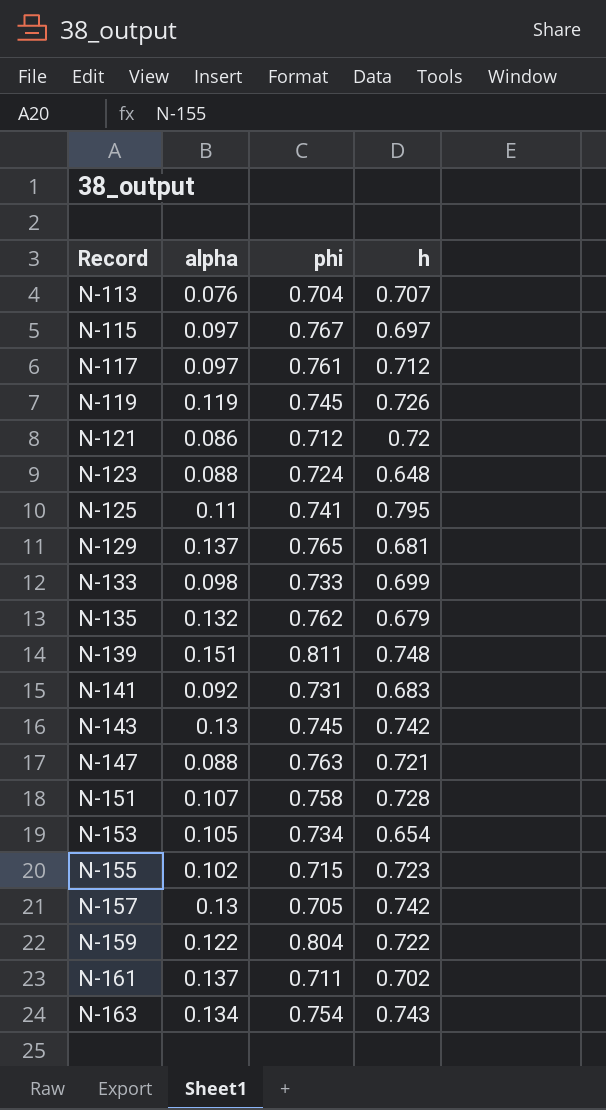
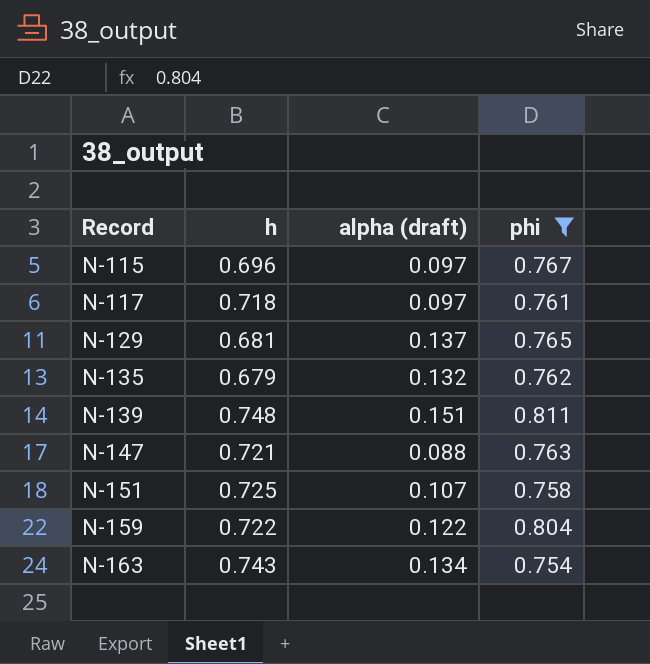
filter: none -> phi >= 0.754
column h | position: 4 -> 2
column name: alpha -> alpha (draft)
N-115 | h: 0.697 -> 0.696
N-117 | h: 0.712 -> 0.718
N-151 | h: 0.728 -> 0.725

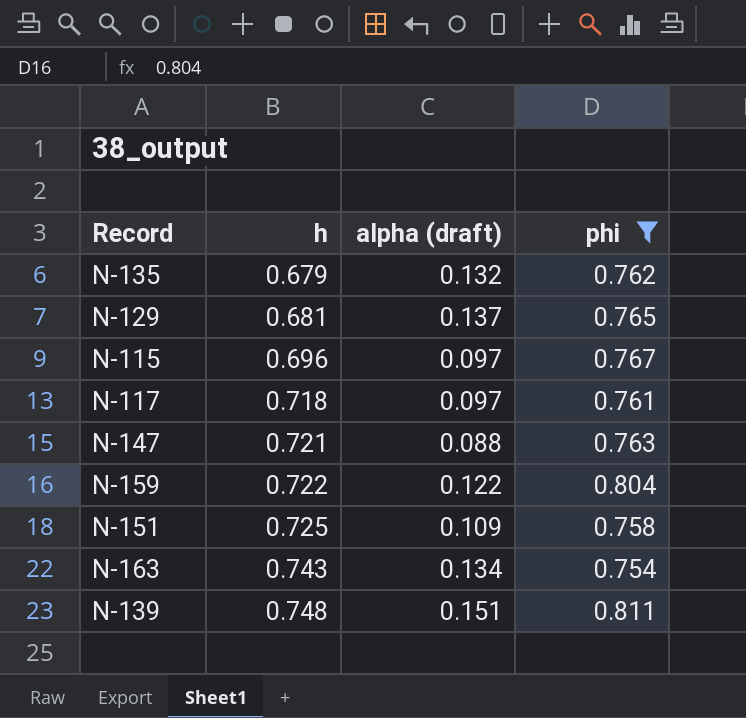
row order: Record ascending -> h ascending
N-151 | alpha (draft): 0.107 -> 0.109

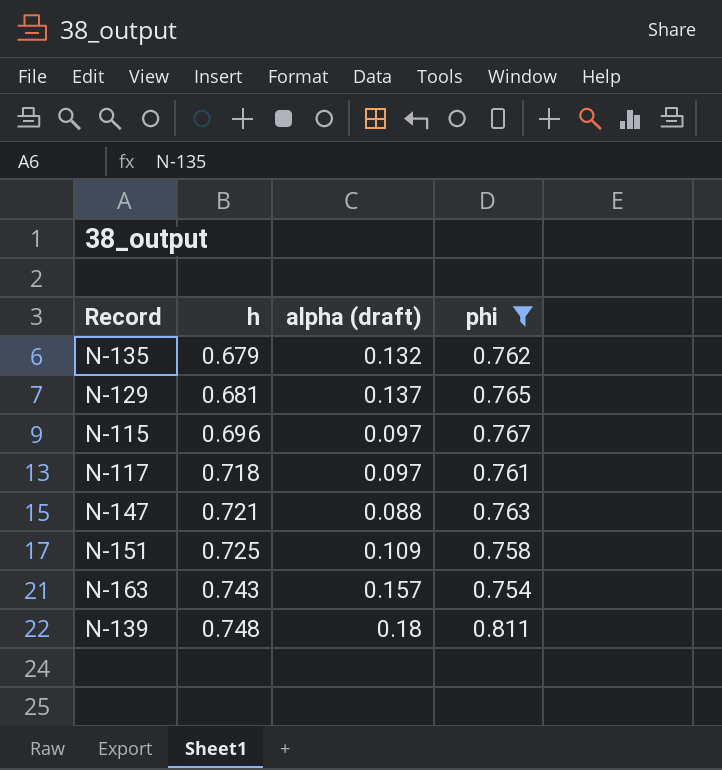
row N-159: 0.722 | 0.122 | 0.804 -> none
N-163 | alpha (draft): 0.134 -> 0.157
N-139 | alpha (draft): 0.151 -> 0.18

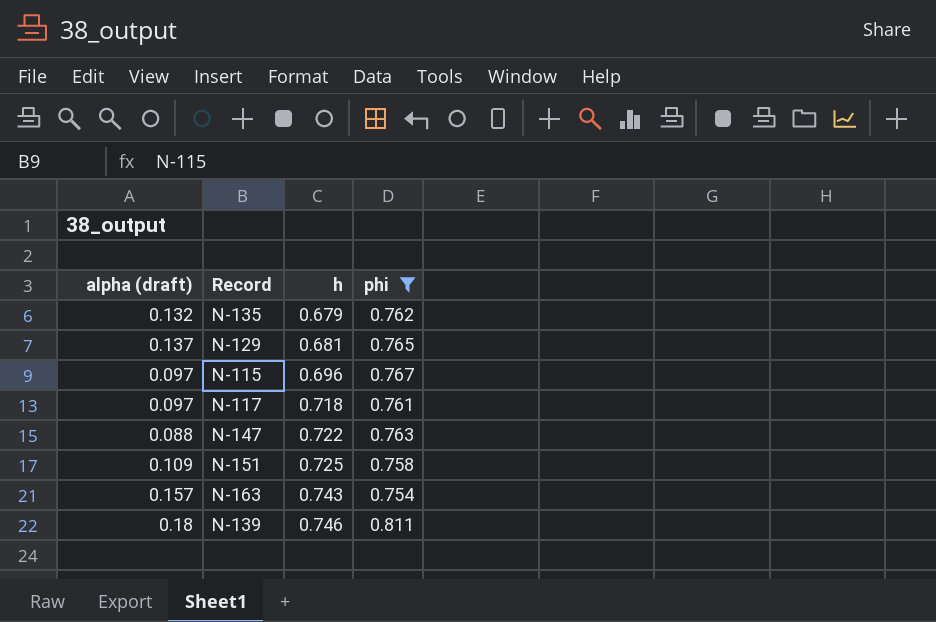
column alpha (draft) | position: 3 -> 1
N-147 | h: 0.721 -> 0.722
N-139 | h: 0.748 -> 0.746

